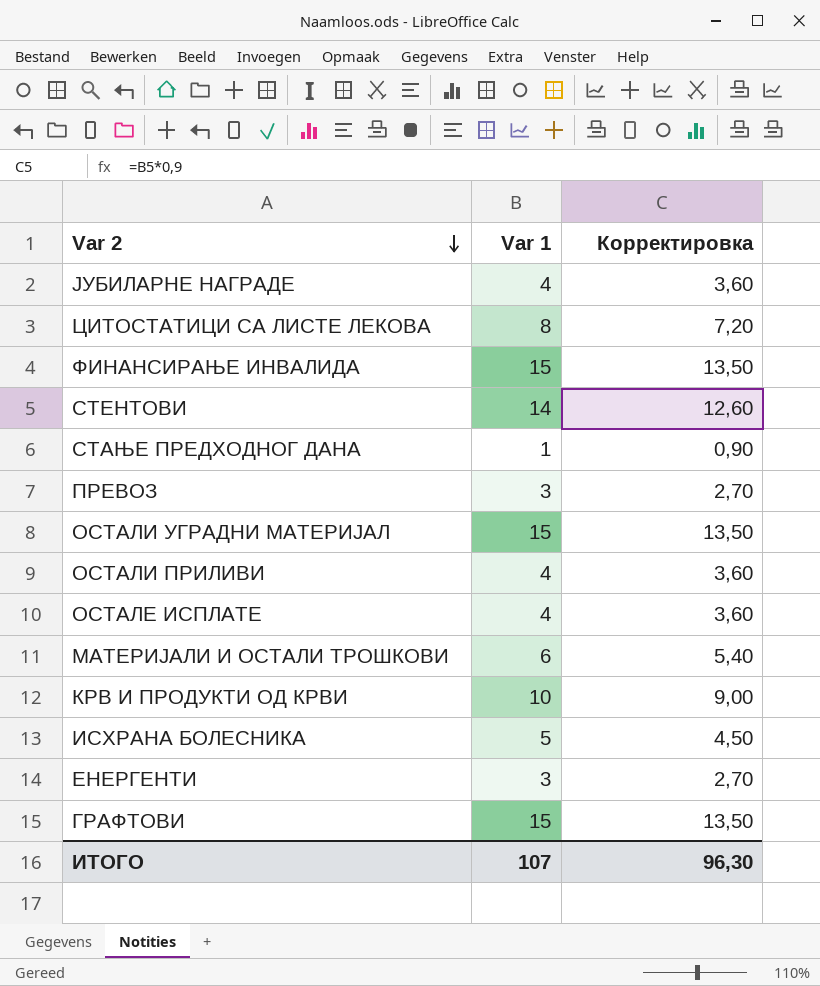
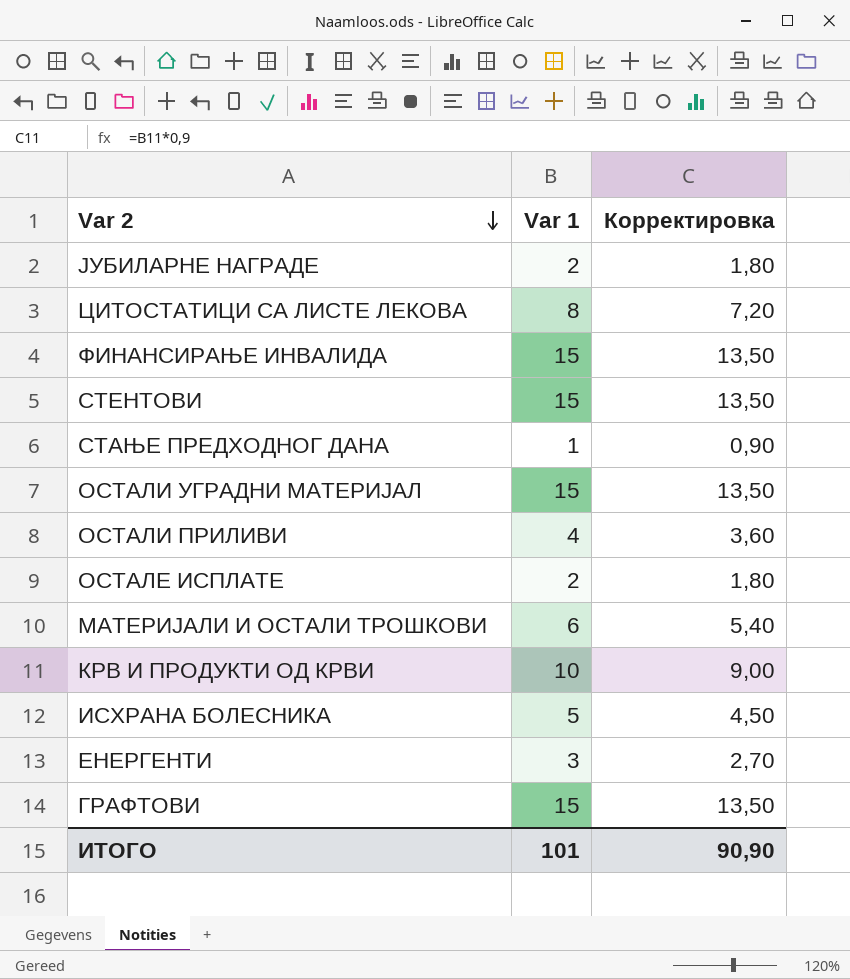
row ПРЕВОЗ: 3 | 2,70 -> none
ЈУБИЛАРНЕ НАГРАДЕ | Var 1: 4 -> 2
ЈУБИЛАРНЕ НАГРАДЕ | Корректировка: 3,60 -> 1,80
СТЕНТОВИ | Var 1: 14 -> 15
СТЕНТОВИ | Корректировка: 12,60 -> 13,50
ОСТАЛЕ ИСПЛАТЕ | Var 1: 4 -> 2
ОСТАЛЕ ИСПЛАТЕ | Корректировка: 3,60 -> 1,80
ИТОГО | Var 1: 107 -> 101
ИТОГО | Корректировка: 96,30 -> 90,90

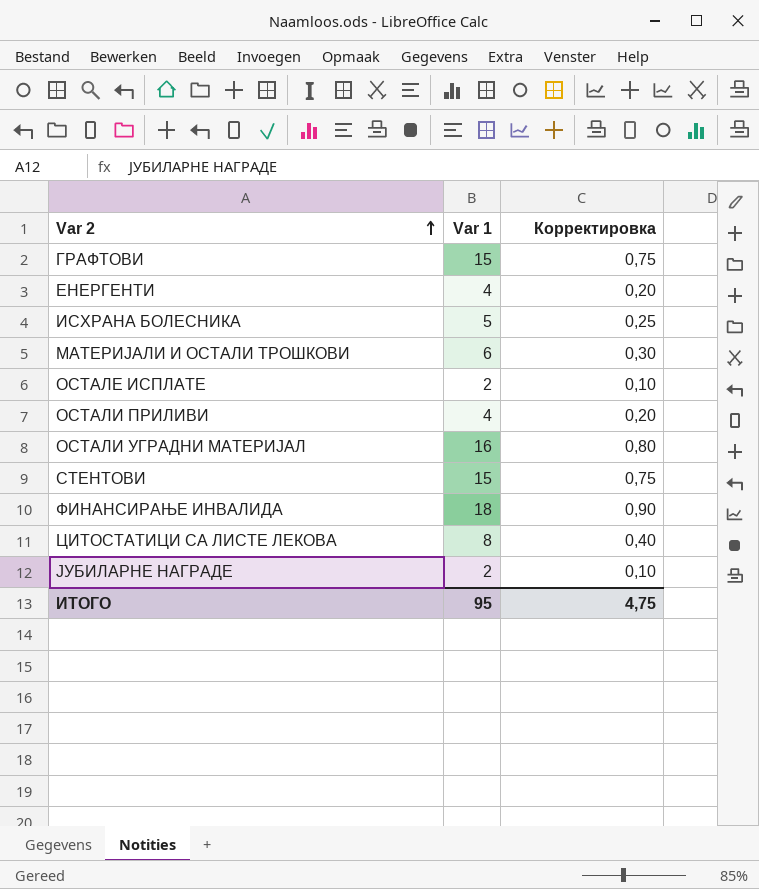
row order: Var 2 descending -> Var 2 ascending
column Корректировка | formula: [Var 1] * 0,9 -> [Var 1] * 0,05
row СТАЊЕ ПРЕДХОДНОГ ДАНА: 1 | 0,90 -> none
row КРВ И ПРОДУКТИ ОД КРВИ: 10 | 9,00 -> none
ЕНЕРГЕНТИ | Var 1: 3 -> 4
ОСТАЛИ УГРАДНИ МАТЕРИЈАЛ | Var 1: 15 -> 16
ФИНАНСИРАЊЕ ИНВАЛИДА | Var 1: 15 -> 18
ИТОГО | Var 1: 101 -> 95
ИТОГО | Корректировка: 90,90 -> 4,75

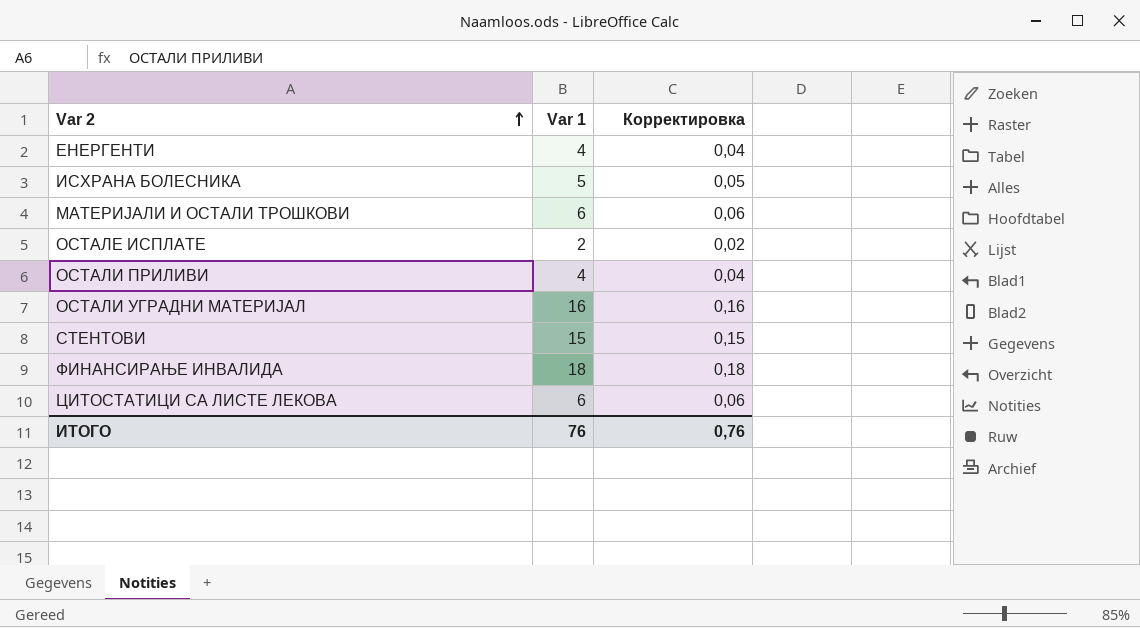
column Корректировка | formula: [Var 1] * 0,05 -> [Var 1] * 0,01
row ГРАФТОВИ: 15 | 0,75 -> none
row ЈУБИЛАРНЕ НАГРАДЕ: 2 | 0,10 -> none
ЦИТОСТАТИЦИ СА ЛИСТЕ ЛЕКОВА | Var 1: 8 -> 6
ИТОГО | Var 1: 95 -> 76
ИТОГО | Корректировка: 4,75 -> 0,76

